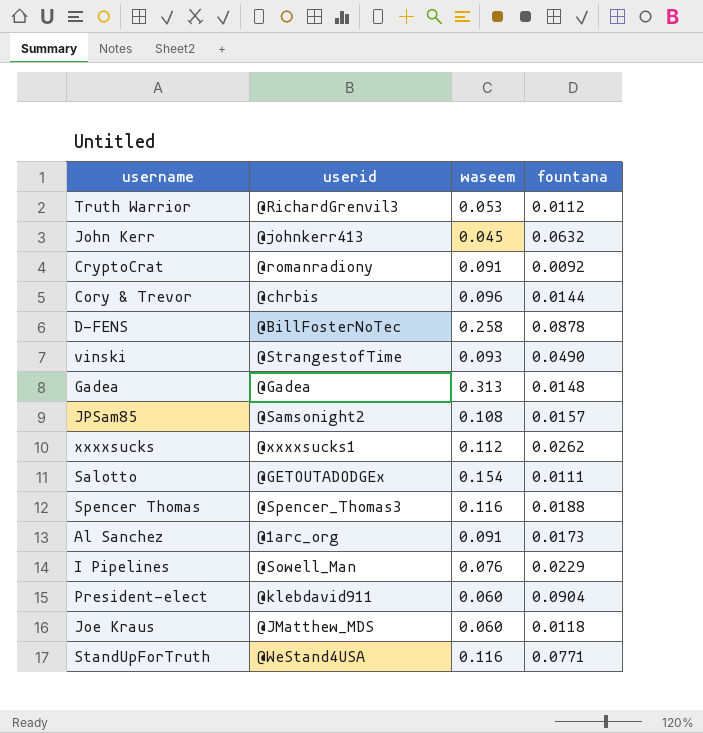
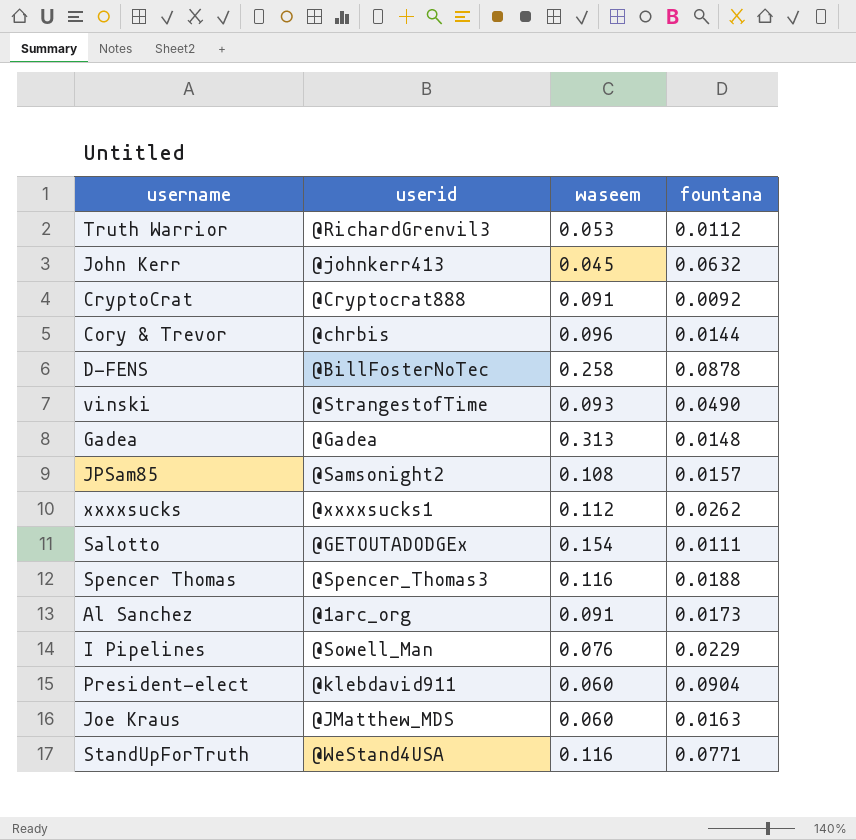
CryptoCrat | userid: @romanradiony -> @Cryptocrat888
Joe Kraus | fountana: 0.0118 -> 0.0163

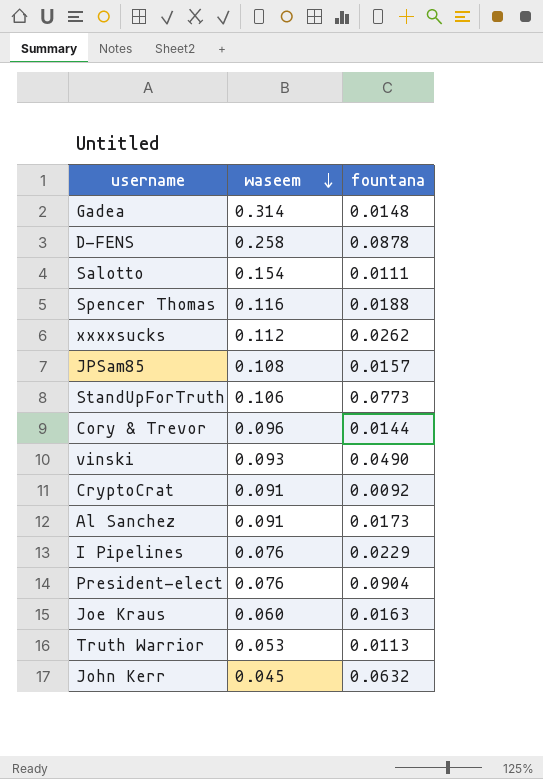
row order: none -> waseem descending
column userid | position: 2 -> none
Gadea | waseem: 0.313 -> 0.314
StandUpForTruth | waseem: 0.116 -> 0.106
StandUpForTruth | fountana: 0.0771 -> 0.0773
President-elect | waseem: 0.060 -> 0.076
Truth Warrior | fountana: 0.0112 -> 0.0113

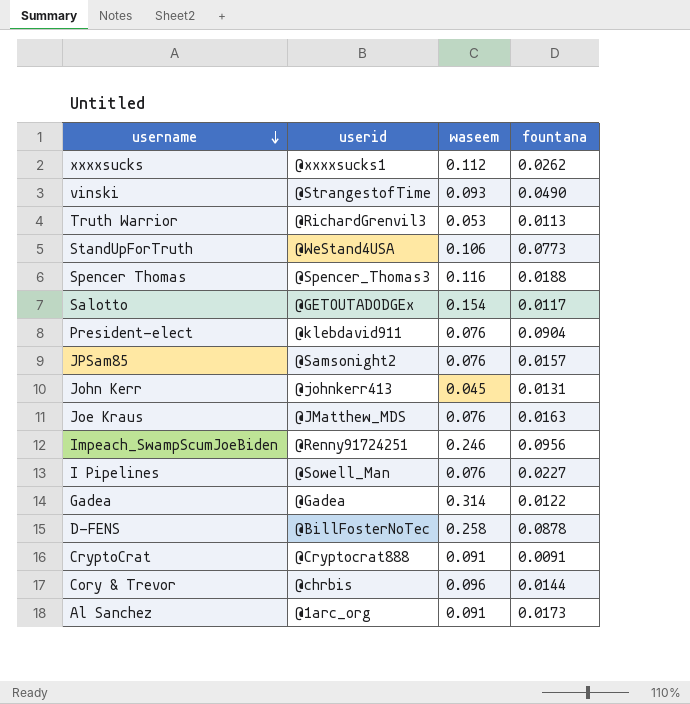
row order: waseem descending -> username descending
column userid | position: none -> 2
Salotto | fountana: 0.0111 -> 0.0117
JPSam85 | waseem: 0.108 -> 0.076
John Kerr | fountana: 0.0632 -> 0.0131
Joe Kraus | waseem: 0.060 -> 0.076
row Impeach_SwampScumJoeBiden: none -> @Renny91724251 | 0.246 | 0.0956
I Pipelines | fountana: 0.0229 -> 0.0227
Gadea | fountana: 0.0148 -> 0.0122
CryptoCrat | fountana: 0.0092 -> 0.0091

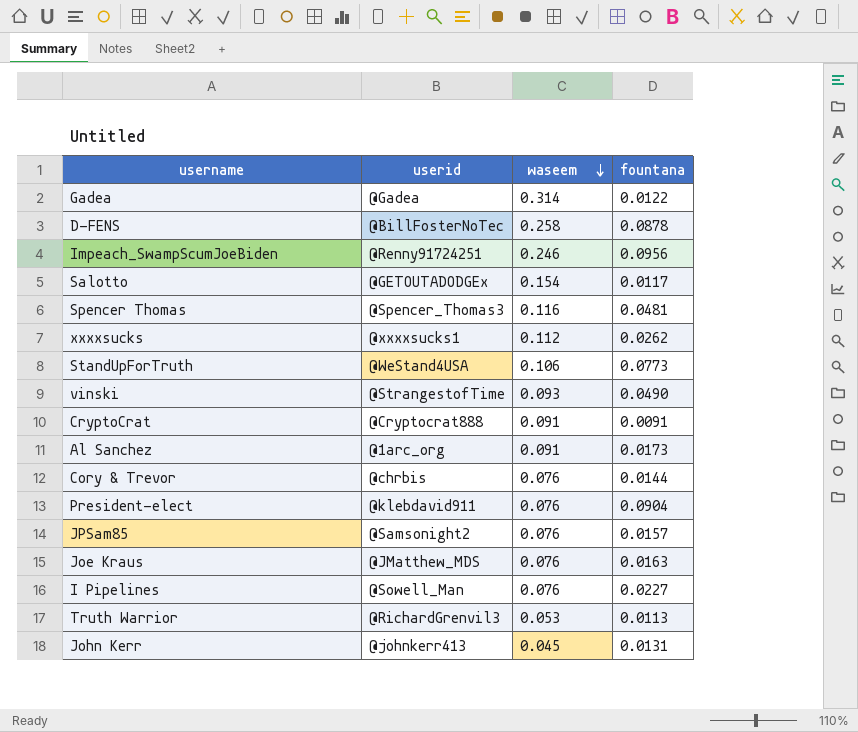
row order: username descending -> waseem descending
Spencer Thomas | fountana: 0.0188 -> 0.0481
Cory & Trevor | waseem: 0.096 -> 0.076

